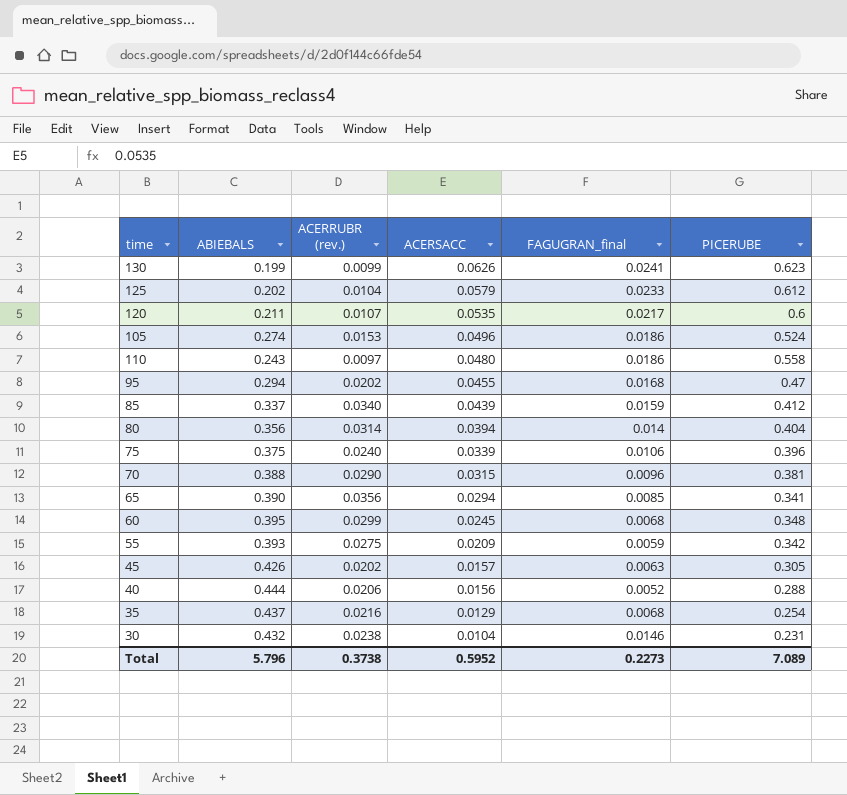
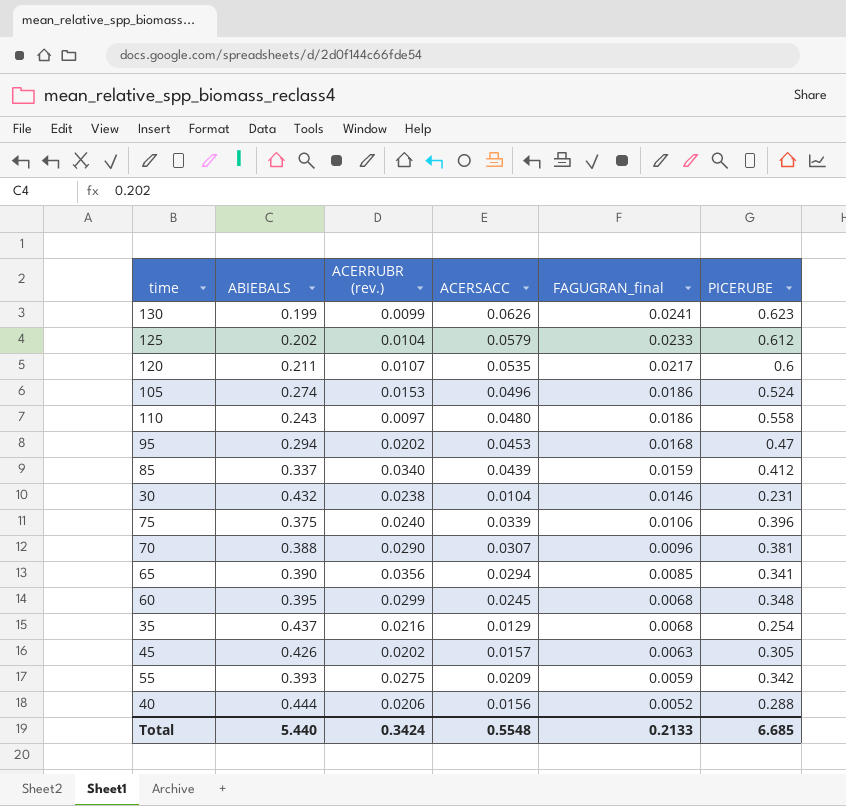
row order: ACERSACC descending -> FAGUGRAN_final descending
row 80: 0.356 | 0.0314 | 0.0394 | 0.014 | 0.404 -> none
95 | ACERSACC: 0.0455 -> 0.0453
70 | ACERSACC: 0.0315 -> 0.0307
Total | ABIEBALS: 5.796 -> 5.440
Total | ACERRUBR (rev.): 0.3738 -> 0.3424
Total | ACERSACC: 0.5952 -> 0.5548
Total | FAGUGRAN_final: 0.2273 -> 0.2133
Total | PICERUBE: 7.089 -> 6.685

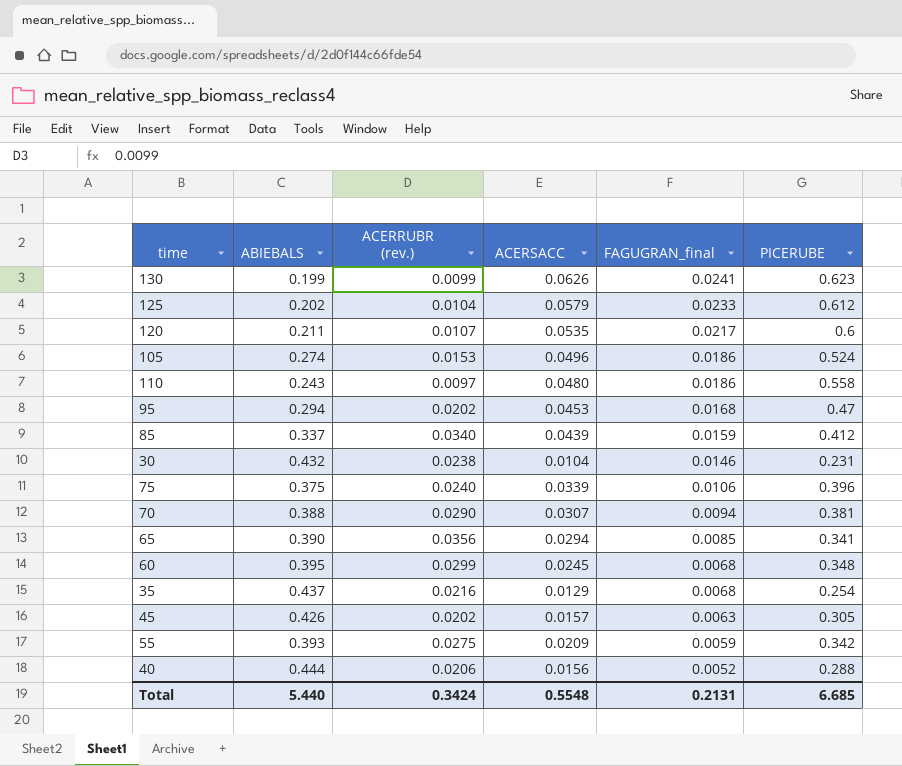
70 | FAGUGRAN_final: 0.0096 -> 0.0094
Total | FAGUGRAN_final: 0.2133 -> 0.2131

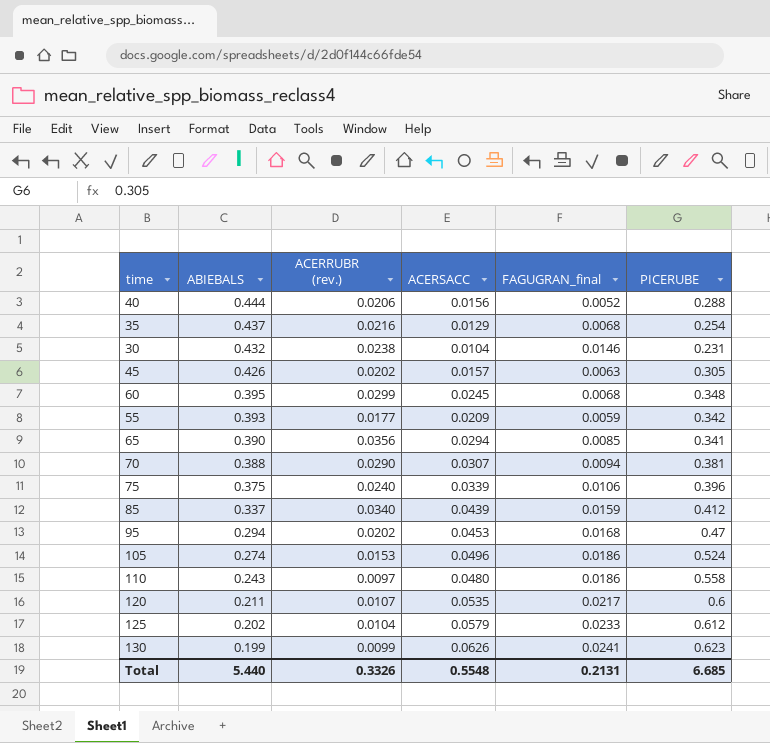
row order: FAGUGRAN_final descending -> ABIEBALS descending
55 | ACERRUBR (rev.): 0.0275 -> 0.0177
Total | ACERRUBR (rev.): 0.3424 -> 0.3326

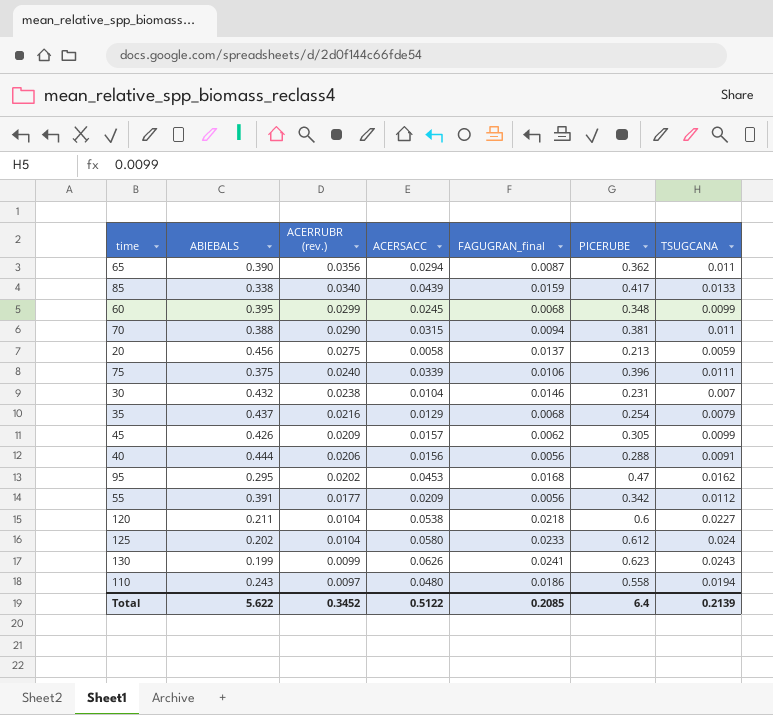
row order: ABIEBALS descending -> ACERRUBR (rev.) descending
column TSUGCANA | position: none -> 7
row 105: 0.274 | 0.0153 | 0.0496 | 0.0186 | 0.524 -> none
65 | FAGUGRAN_final: 0.0085 -> 0.0087
65 | PICERUBE: 0.341 -> 0.362
85 | ABIEBALS: 0.337 -> 0.338
85 | PICERUBE: 0.412 -> 0.417
70 | ACERSACC: 0.0307 -> 0.0315
row 20: none -> 0.456 | 0.0275 | 0.0058 | 0.0137 | 0.213 | 0.0059
45 | ACERRUBR (rev.): 0.0202 -> 0.0209
45 | FAGUGRAN_final: 0.0063 -> 0.0062
40 | FAGUGRAN_final: 0.0052 -> 0.0056
95 | ABIEBALS: 0.294 -> 0.295
55 | ABIEBALS: 0.393 -> 0.391
55 | FAGUGRAN_final: 0.0059 -> 0.0056
120 | ACERRUBR (rev.): 0.0107 -> 0.0104
120 | ACERSACC: 0.0535 -> 0.0538
120 | FAGUGRAN_final: 0.0217 -> 0.0218
125 | ACERSACC: 0.0579 -> 0.0580
Total | ABIEBALS: 5.440 -> 5.622
Total | ACERRUBR (rev.): 0.3326 -> 0.3452
Total | ACERSACC: 0.5548 -> 0.5122
Total | FAGUGRAN_final: 0.2131 -> 0.2085
Total | PICERUBE: 6.685 -> 6.4

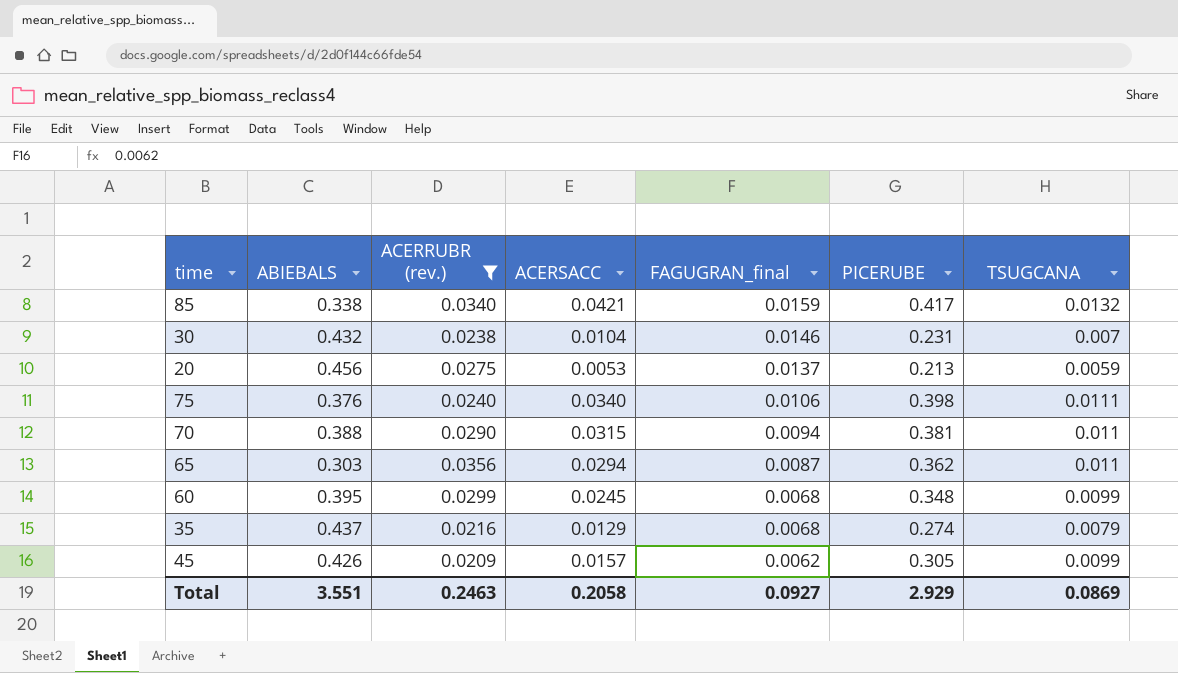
filter: none -> ACERRUBR (rev.) >= 0.0209
row order: ACERRUBR (rev.) descending -> FAGUGRAN_final descending
85 | ACERSACC: 0.0439 -> 0.0421
85 | TSUGCANA: 0.0133 -> 0.0132
20 | ACERSACC: 0.0058 -> 0.0053
75 | ABIEBALS: 0.375 -> 0.376
75 | ACERSACC: 0.0339 -> 0.0340
75 | PICERUBE: 0.396 -> 0.398
65 | ABIEBALS: 0.390 -> 0.303
35 | PICERUBE: 0.254 -> 0.274
Total | ABIEBALS: 5.622 -> 3.551
Total | ACERRUBR (rev.): 0.3452 -> 0.2463
Total | ACERSACC: 0.5122 -> 0.2058
Total | FAGUGRAN_final: 0.2085 -> 0.0927
Total | PICERUBE: 6.4 -> 2.929
Total | TSUGCANA: 0.2139 -> 0.0869

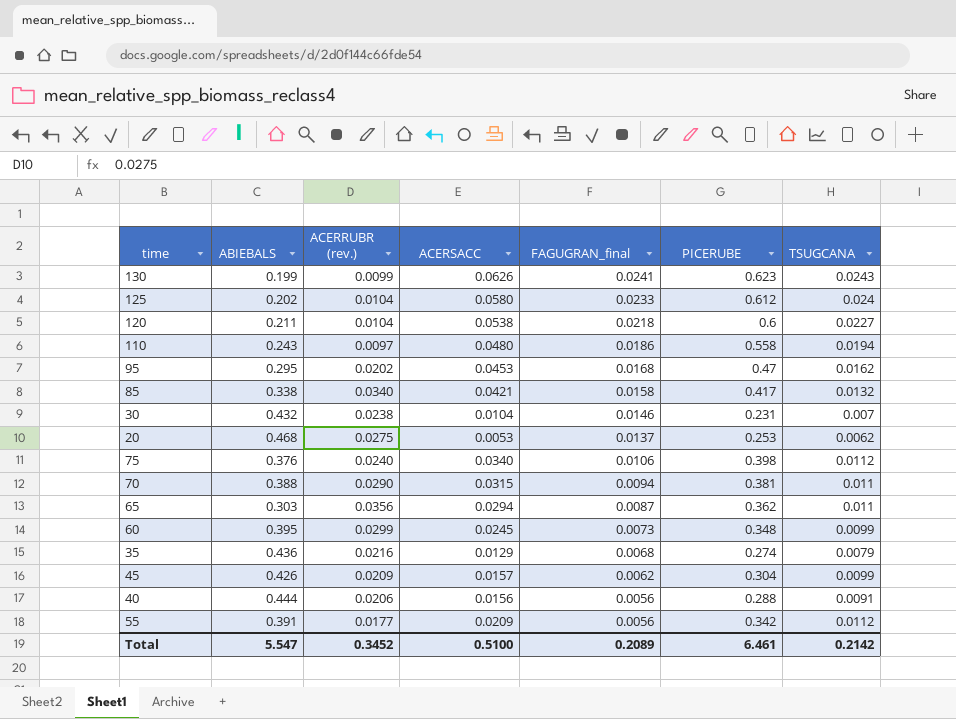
filter: ACERRUBR (rev.) >= 0.0209 -> none
85 | FAGUGRAN_final: 0.0159 -> 0.0158
20 | ABIEBALS: 0.456 -> 0.468
20 | PICERUBE: 0.213 -> 0.253
20 | TSUGCANA: 0.0059 -> 0.0062
75 | TSUGCANA: 0.0111 -> 0.0112
60 | FAGUGRAN_final: 0.0068 -> 0.0073
35 | ABIEBALS: 0.437 -> 0.436
45 | PICERUBE: 0.305 -> 0.304
Total | ABIEBALS: 3.551 -> 5.547
Total | ACERRUBR (rev.): 0.2463 -> 0.3452
Total | ACERSACC: 0.2058 -> 0.5100
Total | FAGUGRAN_final: 0.0927 -> 0.2089
Total | PICERUBE: 2.929 -> 6.461
Total | TSUGCANA: 0.0869 -> 0.2142

